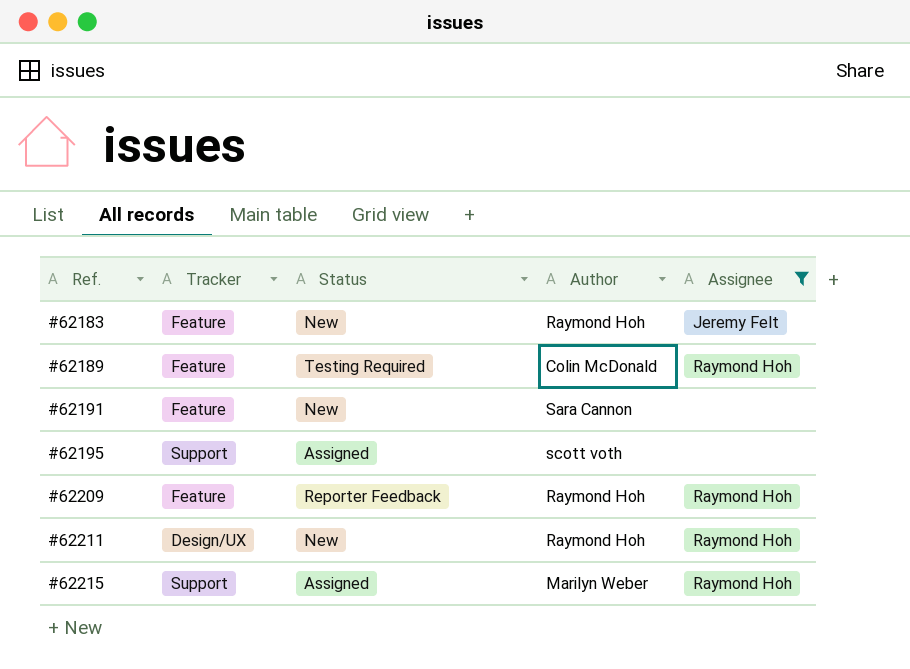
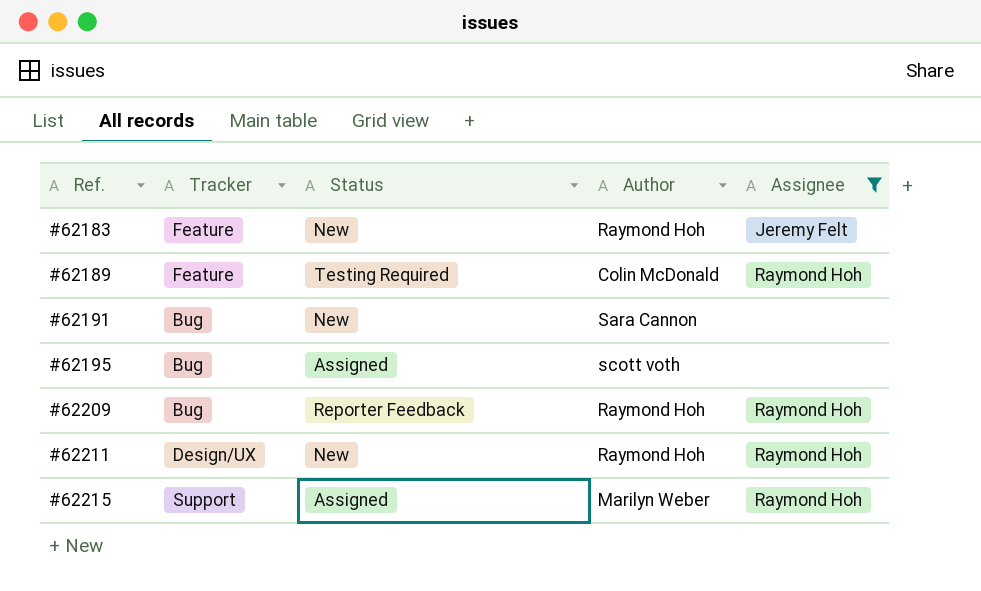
#62191 | Tracker: Feature -> Bug
#62195 | Tracker: Support -> Bug
#62209 | Tracker: Feature -> Bug

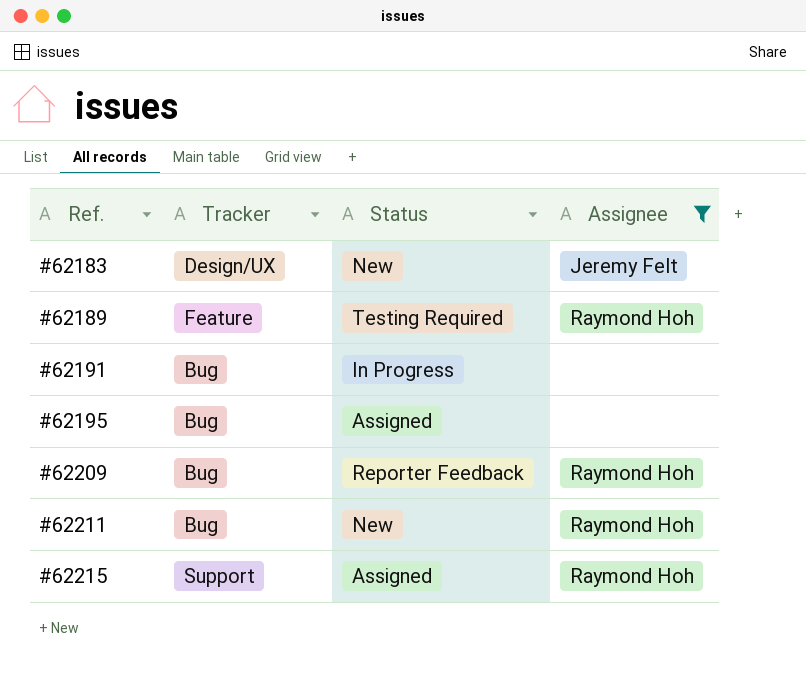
column Author | position: 4 -> none
#62183 | Tracker: Feature -> Design/UX
#62191 | Status: New -> In Progress
#62211 | Tracker: Design/UX -> Bug

